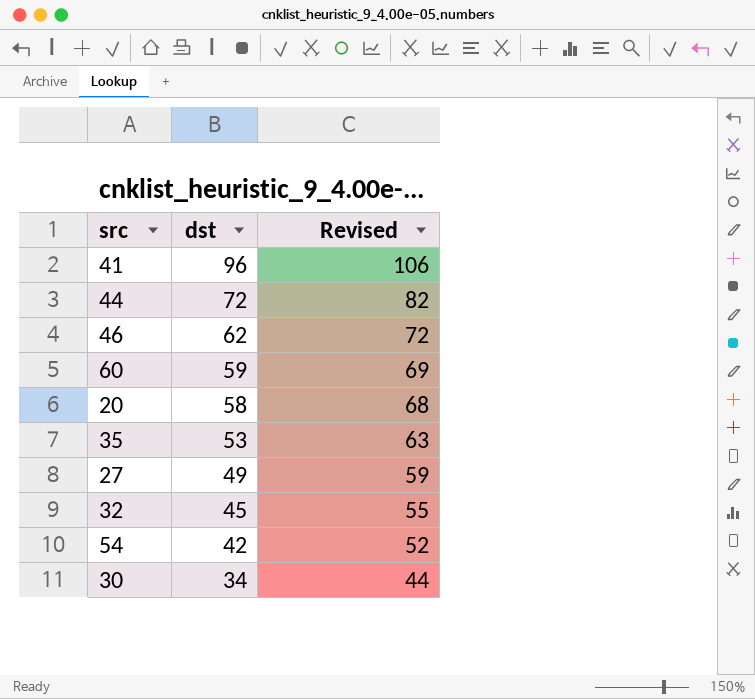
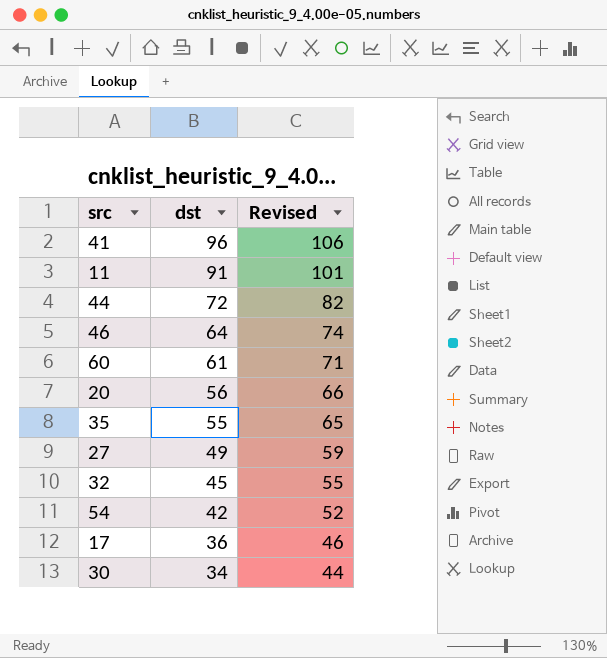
row 11: none -> 91 | 101
46 | dst: 62 -> 64
46 | Revised: 72 -> 74
60 | dst: 59 -> 61
60 | Revised: 69 -> 71
20 | dst: 58 -> 56
20 | Revised: 68 -> 66
35 | dst: 53 -> 55
35 | Revised: 63 -> 65
row 17: none -> 36 | 46

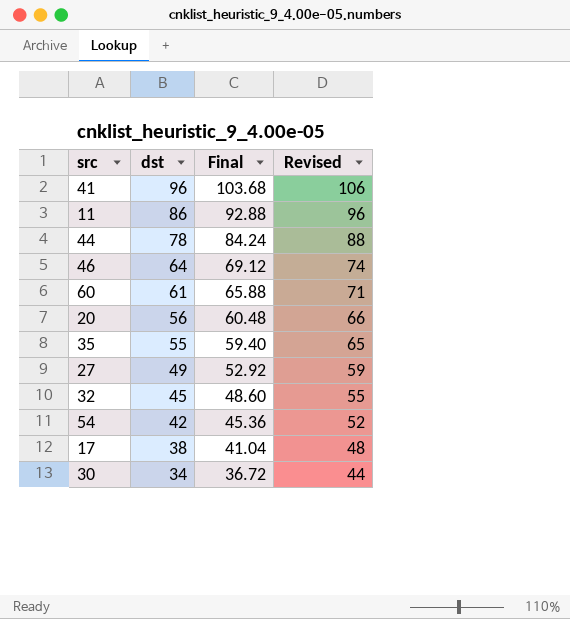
column Final | formula: none -> [dst] * 1.08
11 | dst: 91 -> 86
11 | Revised: 101 -> 96
44 | dst: 72 -> 78
44 | Revised: 82 -> 88
17 | dst: 36 -> 38
17 | Revised: 46 -> 48

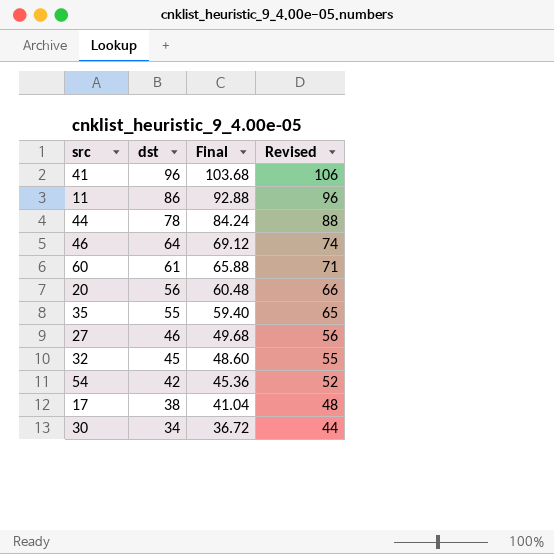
27 | dst: 49 -> 46
27 | Final: 52.92 -> 49.68
27 | Revised: 59 -> 56

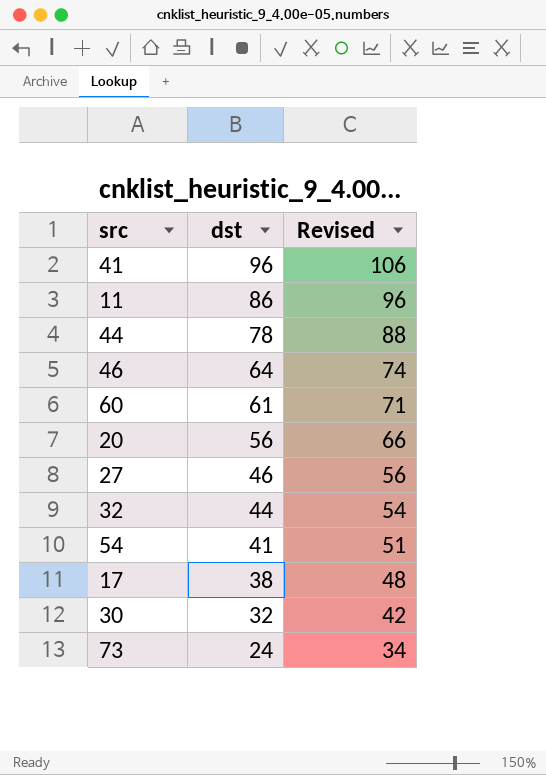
column Final | formula: [dst] * 1.08 -> none
row 35: 55 | 59.40 | 65 -> none
32 | dst: 45 -> 44
32 | Revised: 55 -> 54
54 | dst: 42 -> 41
54 | Revised: 52 -> 51
30 | dst: 34 -> 32
30 | Revised: 44 -> 42
row 73: none -> 24 | 34

